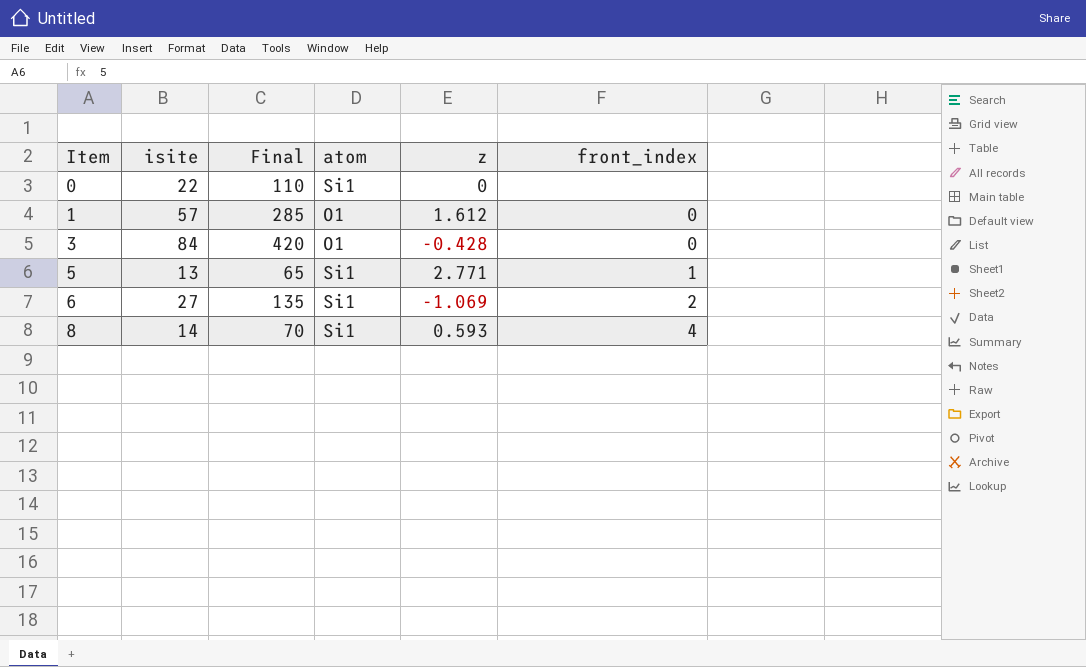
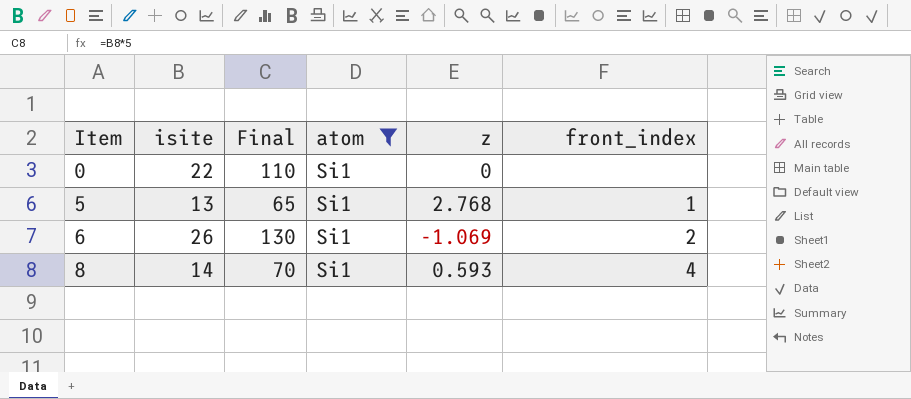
filter: none -> atom = Si1
5 | z: 2.771 -> 2.768
6 | isite: 27 -> 26
6 | Final: 135 -> 130

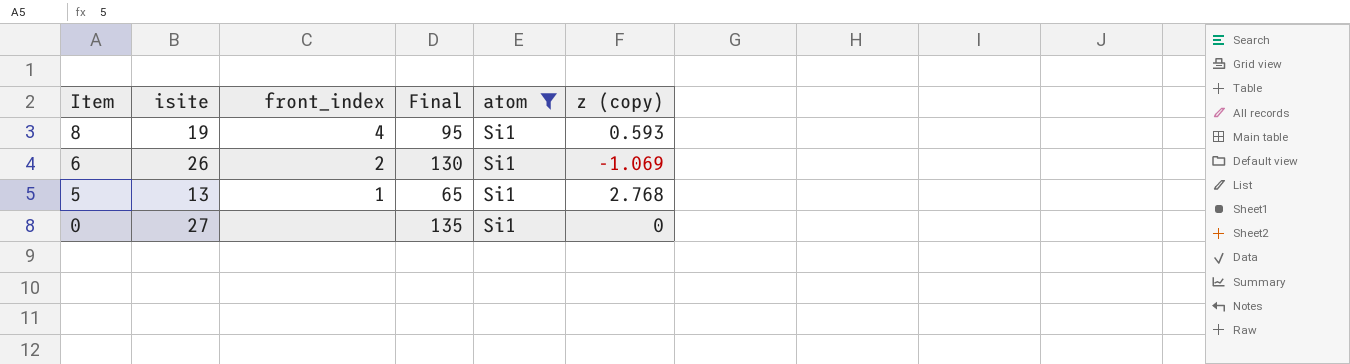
row order: Item ascending -> Item descending
column front_index | position: 6 -> 3
column name: z -> z (copy)
8 | isite: 14 -> 19
8 | Final: 70 -> 95
0 | isite: 22 -> 27
0 | Final: 110 -> 135

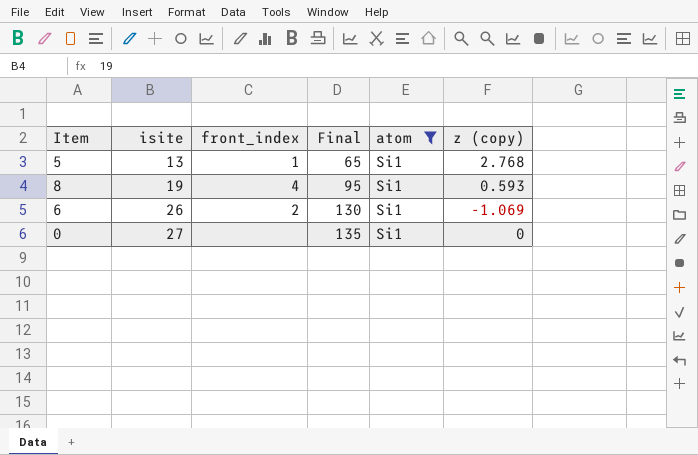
row order: Item descending -> isite ascending

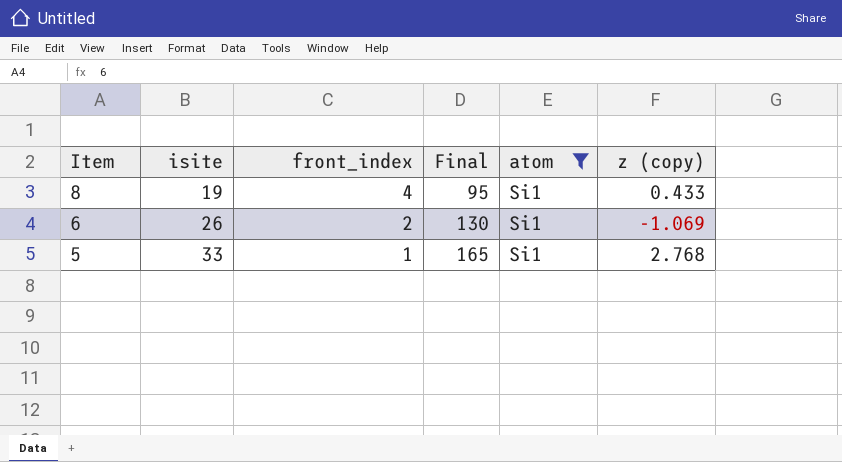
row order: isite ascending -> Item descending
row 0: 27 | none | 135 | Si1 | 0 -> none
8 | z (copy): 0.593 -> 0.433
5 | isite: 13 -> 33
5 | Final: 65 -> 165

